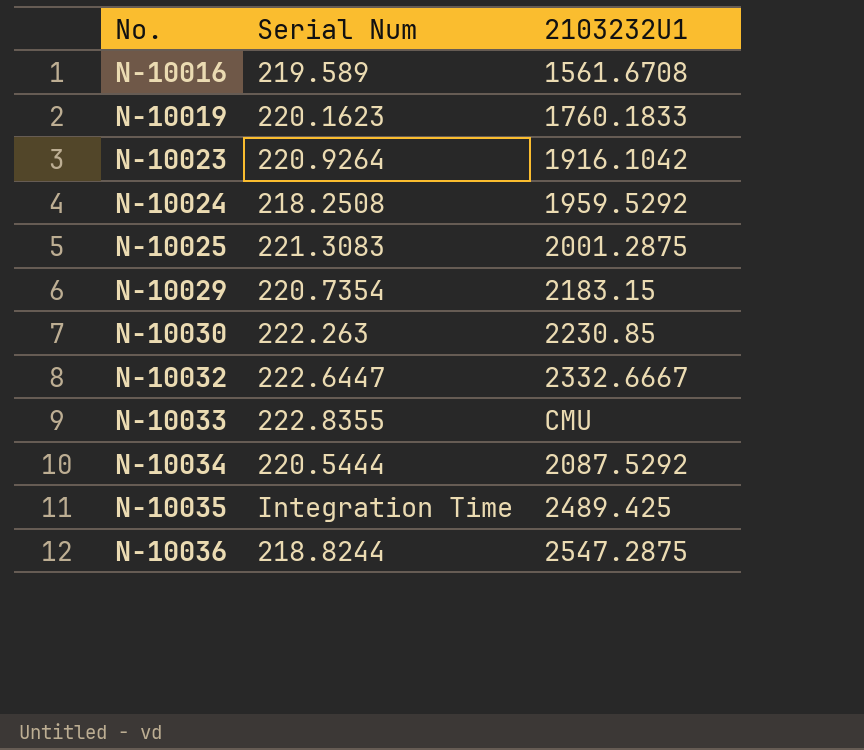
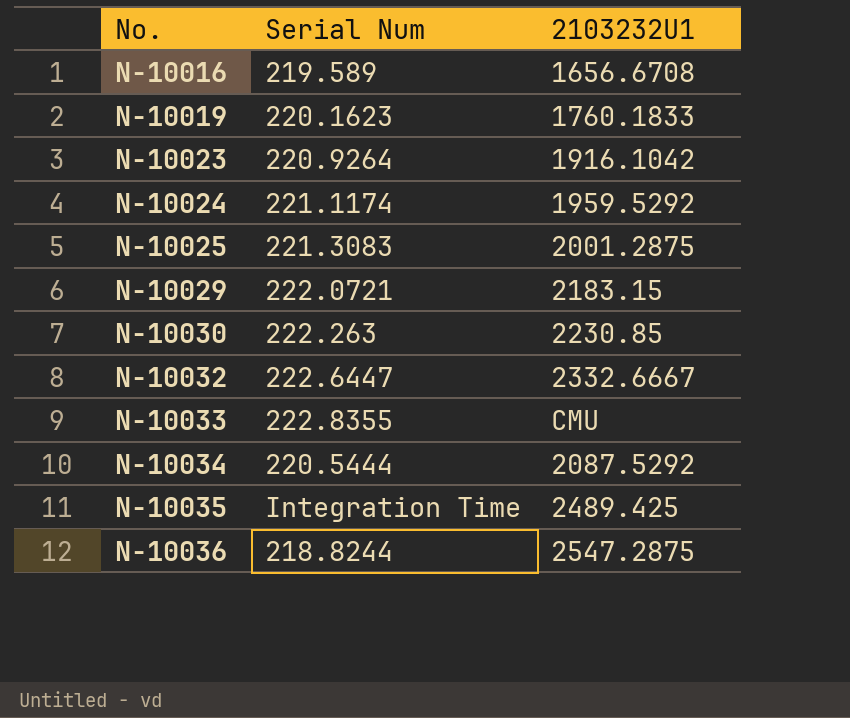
N-10016 | 2103232U1: 1561.6708 -> 1656.6708
N-10024 | Serial Num: 218.2508 -> 221.1174
N-10029 | Serial Num: 220.7354 -> 222.0721

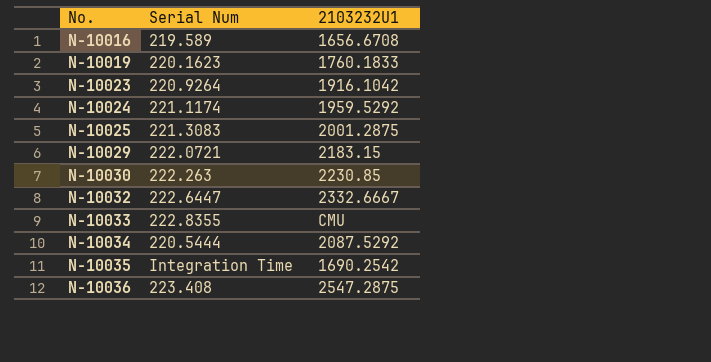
N-10035 | 2103232U1: 2489.425 -> 1690.2542
N-10036 | Serial Num: 218.8244 -> 223.408

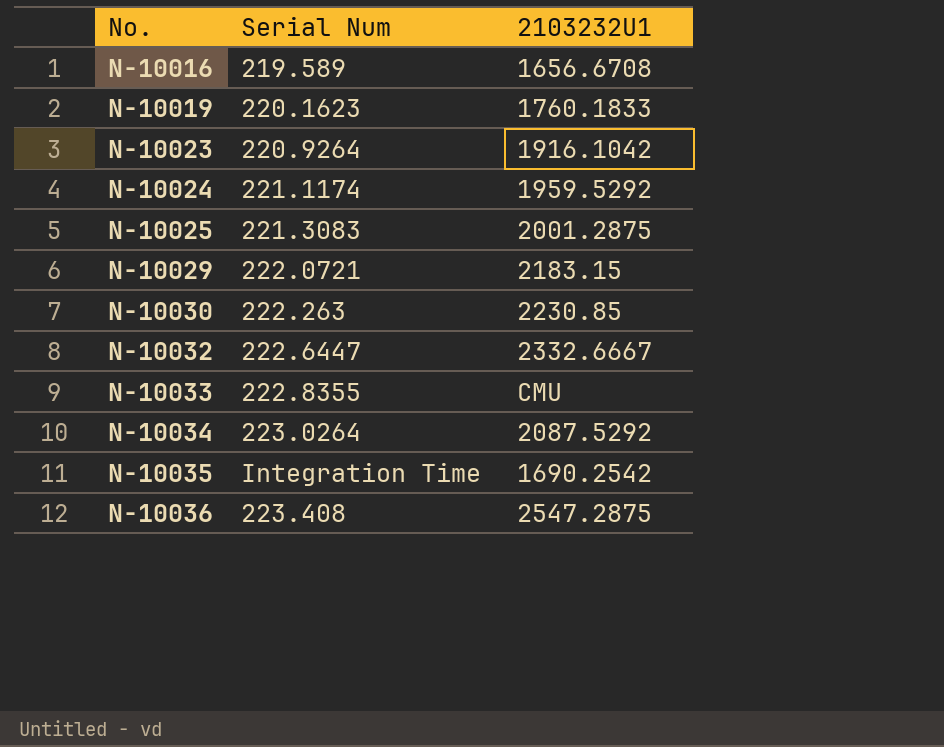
N-10034 | Serial Num: 220.5444 -> 223.0264

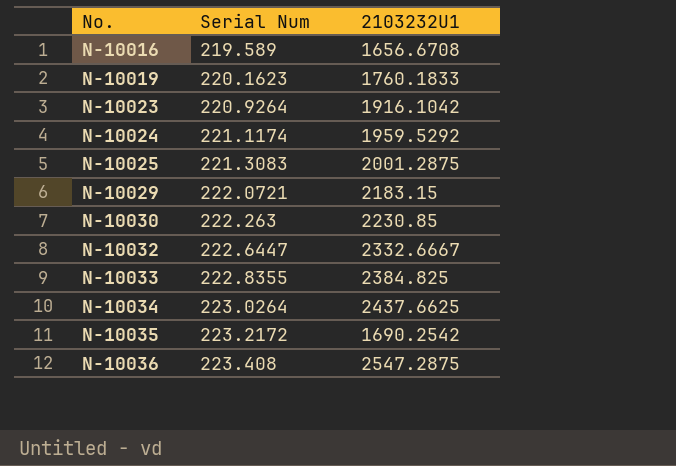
N-10033 | 2103232U1: CMU -> 2384.825
N-10034 | 2103232U1: 2087.5292 -> 2437.6625
N-10035 | Serial Num: Integration Time -> 223.2172

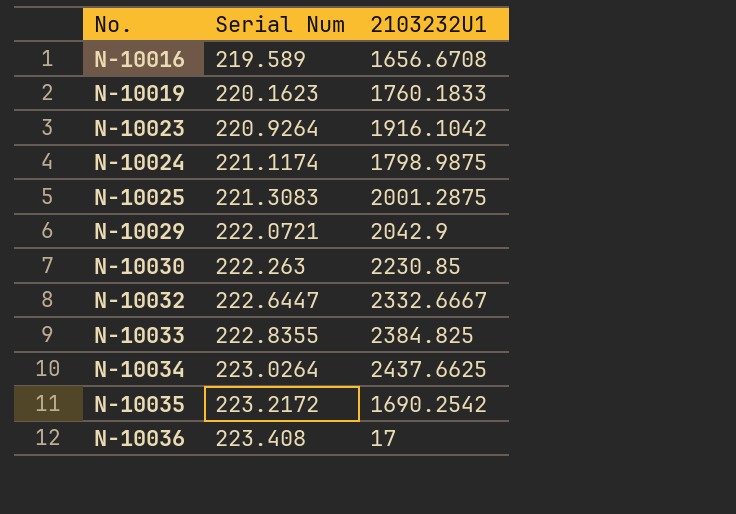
N-10024 | 2103232U1: 1959.5292 -> 1798.9875
N-10029 | 2103232U1: 2183.15 -> 2042.9
N-10036 | 2103232U1: 2547.2875 -> 17

